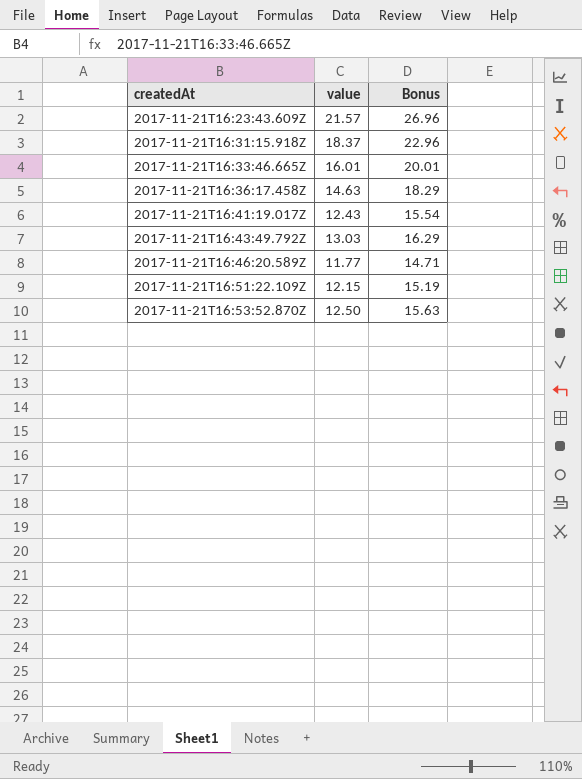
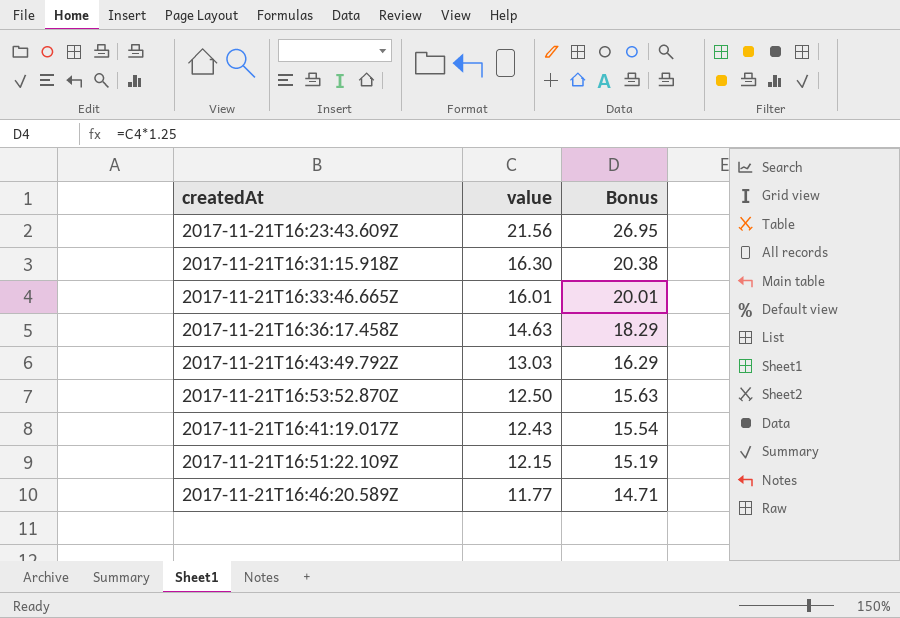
row order: createdAt ascending -> value descending
2017-11-21T16:23:43.609Z | value: 21.57 -> 21.56
2017-11-21T16:23:43.609Z | Bonus: 26.96 -> 26.95
2017-11-21T16:31:15.918Z | value: 18.37 -> 16.30
2017-11-21T16:31:15.918Z | Bonus: 22.96 -> 20.38

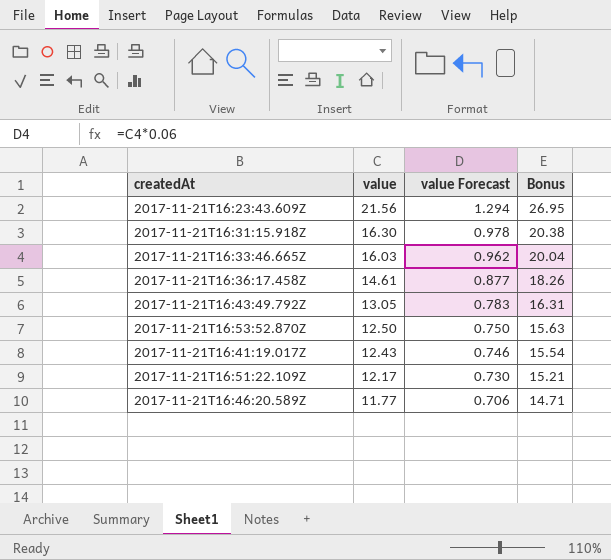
column value Forecast | formula: none -> [value] * 0.06
2017-11-21T16:33:46.665Z | value: 16.01 -> 16.03
2017-11-21T16:33:46.665Z | Bonus: 20.01 -> 20.04
2017-11-21T16:36:17.458Z | value: 14.63 -> 14.61
2017-11-21T16:36:17.458Z | Bonus: 18.29 -> 18.26
2017-11-21T16:43:49.792Z | value: 13.03 -> 13.05
2017-11-21T16:43:49.792Z | Bonus: 16.29 -> 16.31
2017-11-21T16:51:22.109Z | value: 12.15 -> 12.17
2017-11-21T16:51:22.109Z | Bonus: 15.19 -> 15.21

